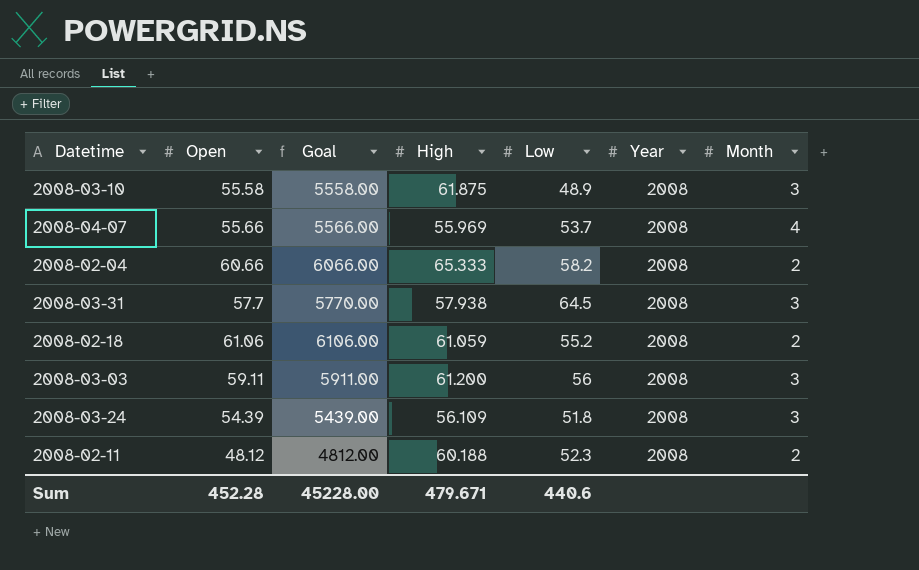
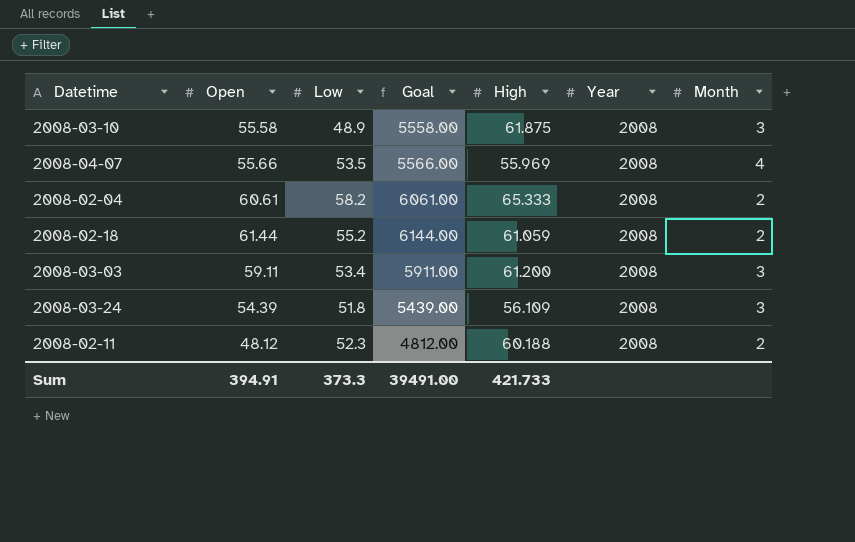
column Low | position: 5 -> 3
row 2008-03-31: 57.7 | 5770.00 | 57.938 | 64.5 | 2008 | 3 -> none
2008-04-07 | Low: 53.7 -> 53.5
2008-02-04 | Open: 60.66 -> 60.61
2008-02-04 | Goal: 6066.00 -> 6061.00
2008-02-18 | Open: 61.06 -> 61.44
2008-02-18 | Goal: 6106.00 -> 6144.00
2008-03-03 | Low: 56 -> 53.4
Sum | Open: 452.28 -> 394.91
Sum | Low: 440.6 -> 373.3
Sum | Goal: 45228.00 -> 39491.00
Sum | High: 479.671 -> 421.733

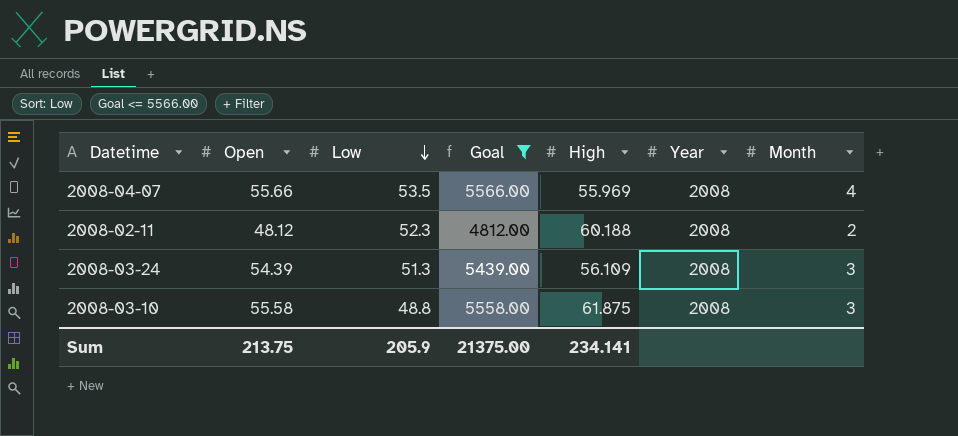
filter: none -> Goal <= 5566.00
row order: none -> Low descending
2008-03-24 | Low: 51.8 -> 51.3
2008-03-10 | Low: 48.9 -> 48.8
Sum | Open: 394.91 -> 213.75
Sum | Low: 373.3 -> 205.9
Sum | Goal: 39491.00 -> 21375.00
Sum | High: 421.733 -> 234.141

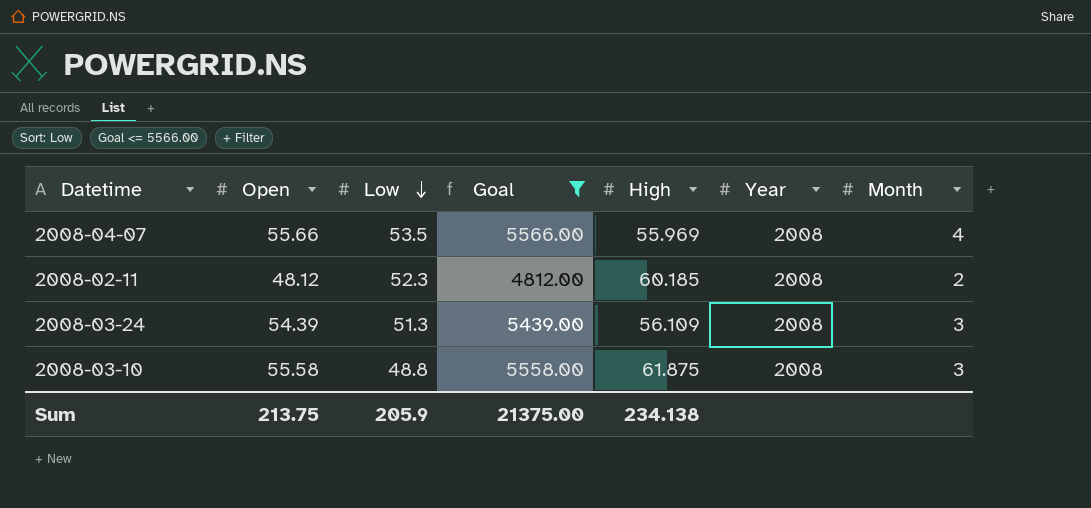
2008-02-11 | High: 60.188 -> 60.185
Sum | High: 234.141 -> 234.138

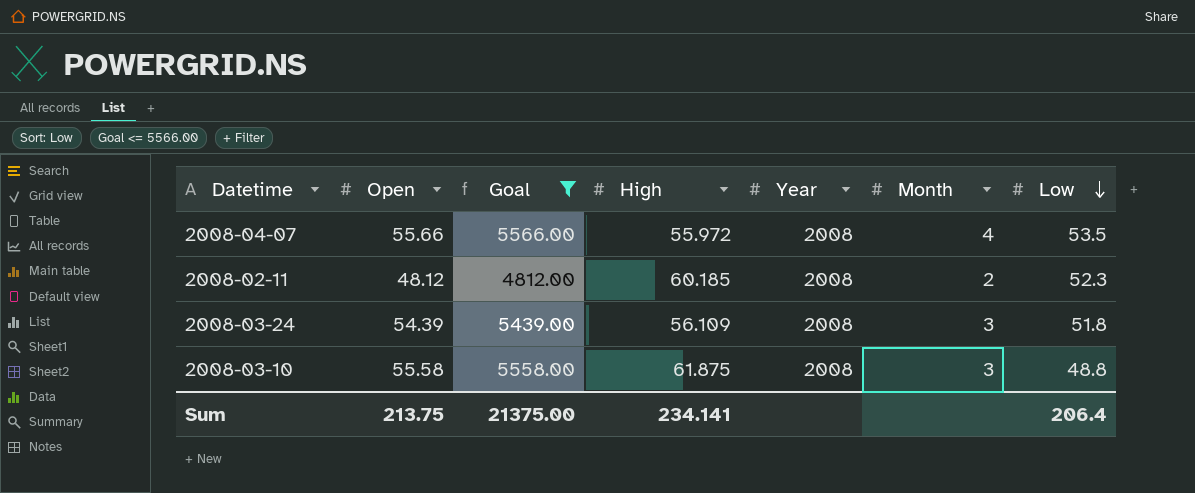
column Low | position: 3 -> 7
2008-04-07 | High: 55.969 -> 55.972
2008-03-24 | Low: 51.3 -> 51.8
Sum | High: 234.138 -> 234.141
Sum | Low: 205.9 -> 206.4

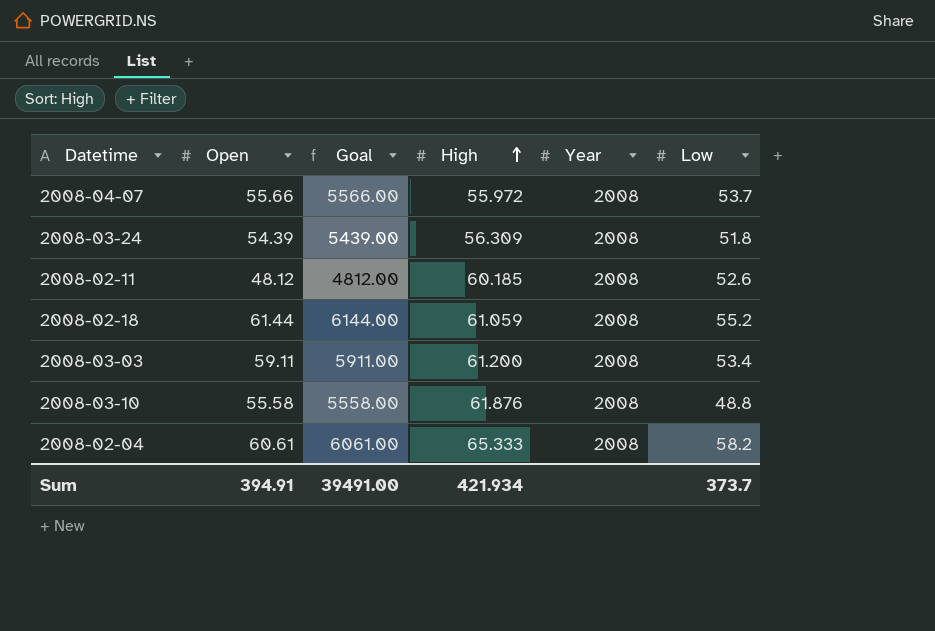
filter: Goal <= 5566.00 -> none
row order: Low descending -> High ascending
column Month | position: 6 -> none
2008-04-07 | Low: 53.5 -> 53.7
2008-03-24 | High: 56.109 -> 56.309
2008-02-11 | Low: 52.3 -> 52.6
2008-03-10 | High: 61.875 -> 61.876
Sum | Open: 213.75 -> 394.91
Sum | Goal: 21375.00 -> 39491.00
Sum | High: 234.141 -> 421.934
Sum | Low: 206.4 -> 373.7

